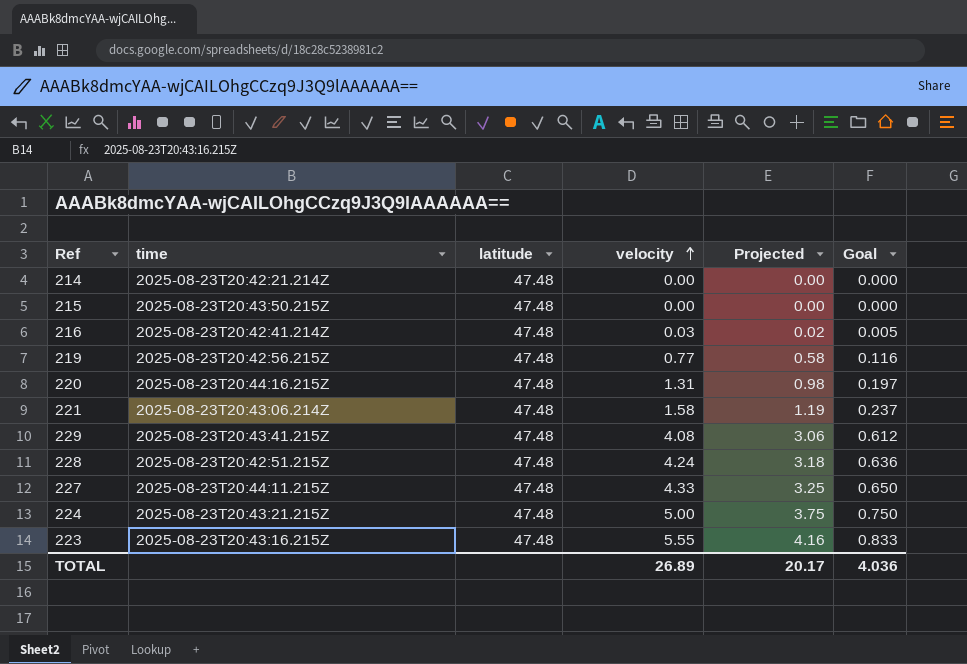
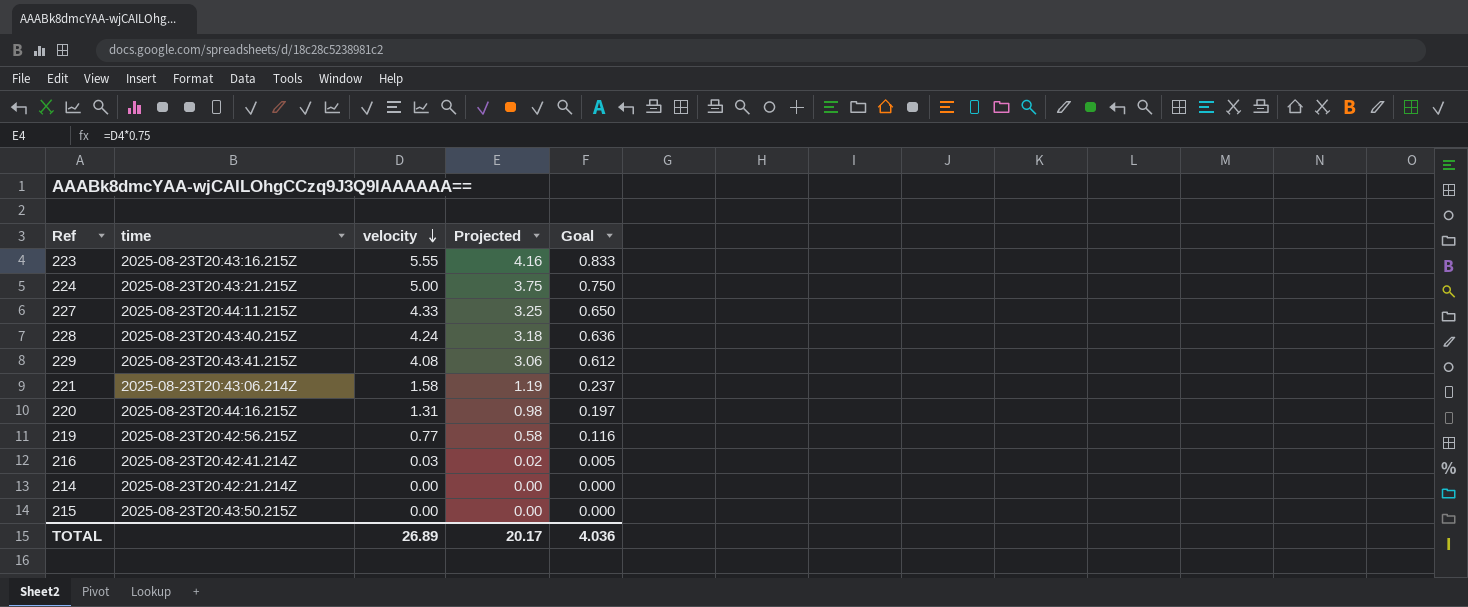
row order: velocity ascending -> velocity descending
column latitude | position: 3 -> none
228 | time: 2025-08-23T20:42:51.215Z -> 2025-08-23T20:43:40.215Z

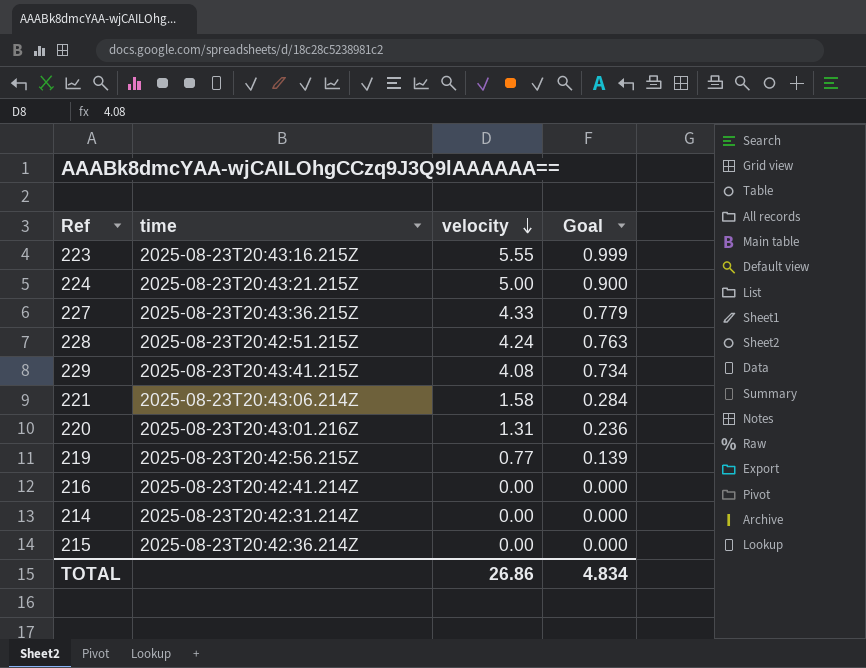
column Projected | formula: [velocity] * 0.75 -> none
column Goal | formula: [velocity] * 0.15 -> [velocity] * 0.18
227 | time: 2025-08-23T20:44:11.215Z -> 2025-08-23T20:43:36.215Z
228 | time: 2025-08-23T20:43:40.215Z -> 2025-08-23T20:42:51.215Z
220 | time: 2025-08-23T20:44:16.215Z -> 2025-08-23T20:43:01.216Z
216 | velocity: 0.03 -> 0.00
214 | time: 2025-08-23T20:42:21.214Z -> 2025-08-23T20:42:31.214Z
215 | time: 2025-08-23T20:43:50.215Z -> 2025-08-23T20:42:36.214Z
TOTAL | velocity: 26.89 -> 26.86
TOTAL | Goal: 4.036 -> 4.834

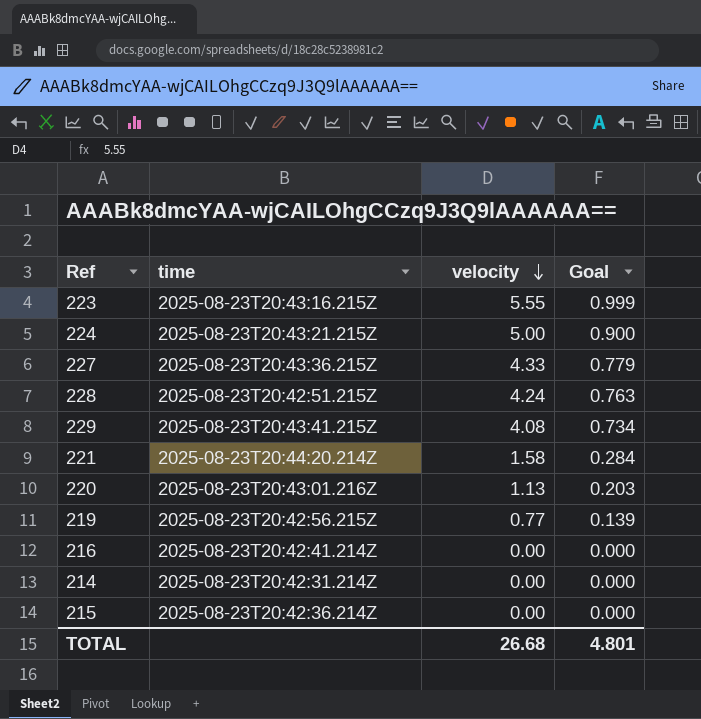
221 | time: 2025-08-23T20:43:06.214Z -> 2025-08-23T20:44:20.214Z
220 | velocity: 1.31 -> 1.13
220 | Goal: 0.236 -> 0.203
TOTAL | velocity: 26.86 -> 26.68
TOTAL | Goal: 4.834 -> 4.801

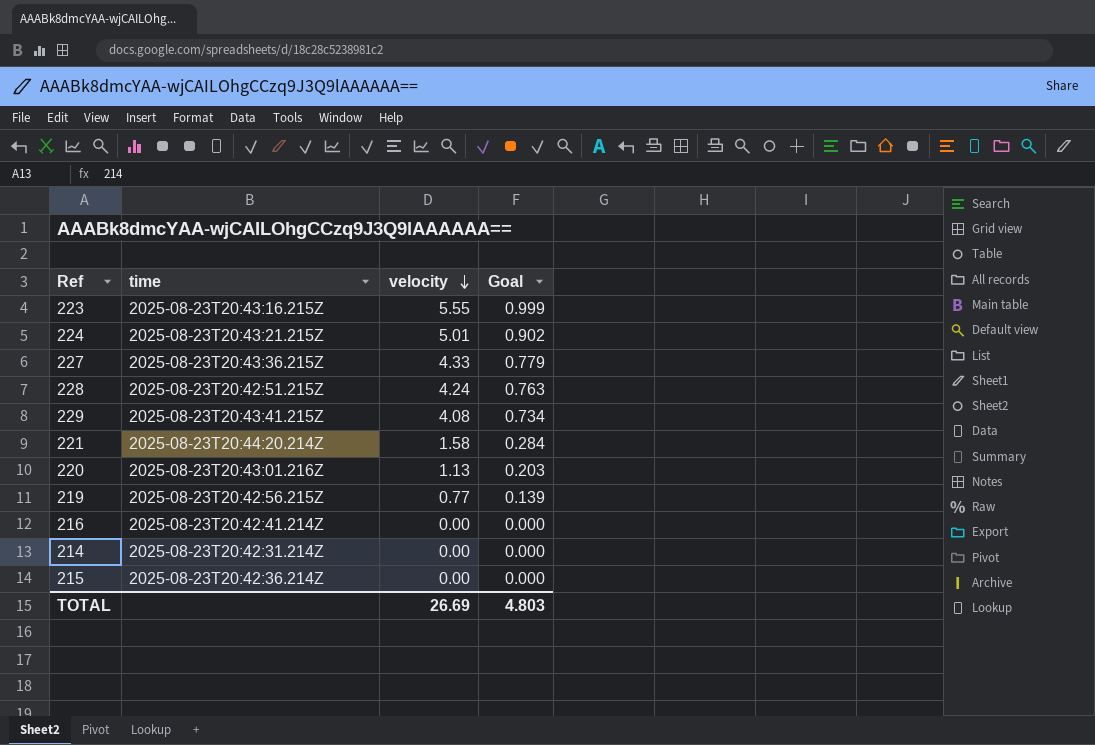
224 | velocity: 5.00 -> 5.01
224 | Goal: 0.900 -> 0.902
TOTAL | velocity: 26.68 -> 26.69
TOTAL | Goal: 4.801 -> 4.803

